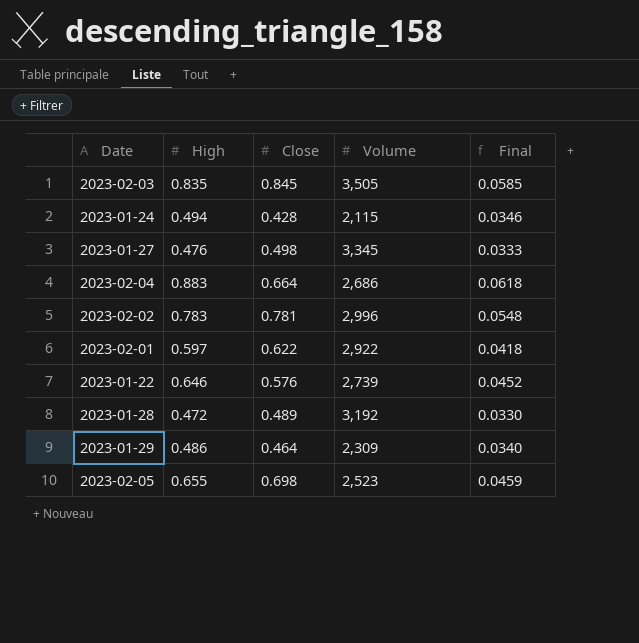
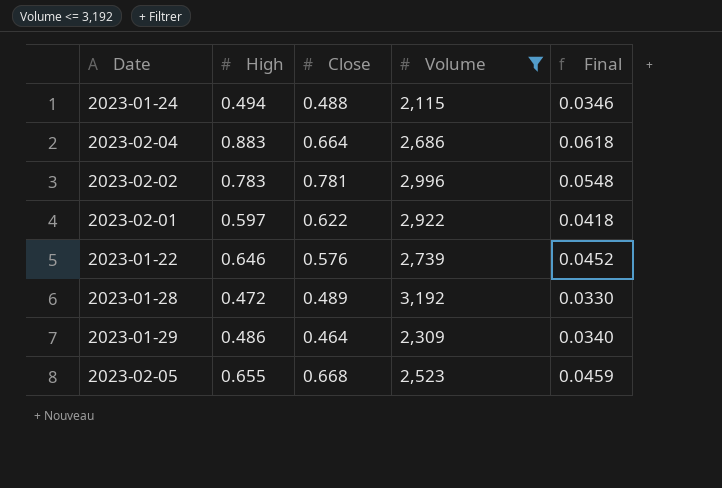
filter: none -> Volume <= 3,192
2023-01-24 | Close: 0.428 -> 0.488
2023-02-05 | Close: 0.698 -> 0.668

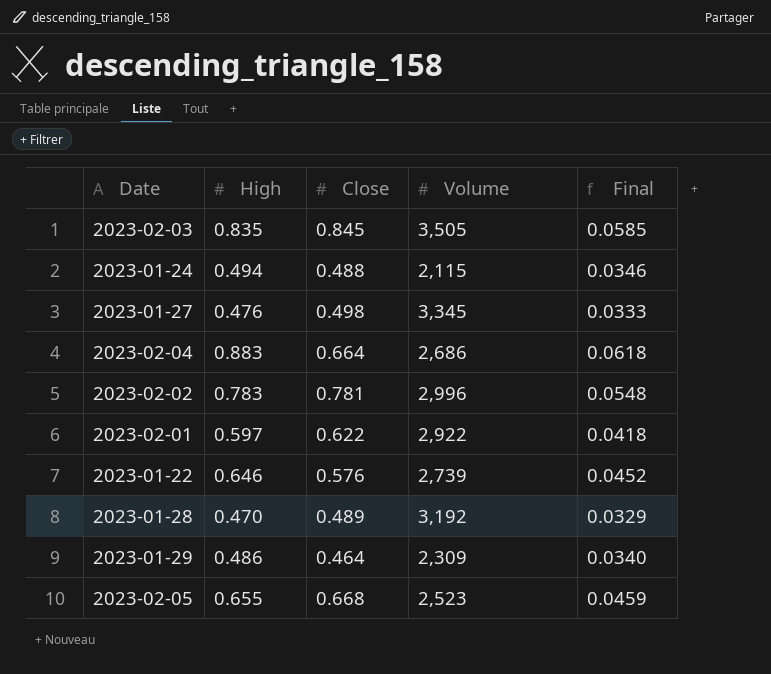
filter: Volume <= 3,192 -> none
2023-01-28 | High: 0.472 -> 0.470
2023-01-28 | Final: 0.0330 -> 0.0329

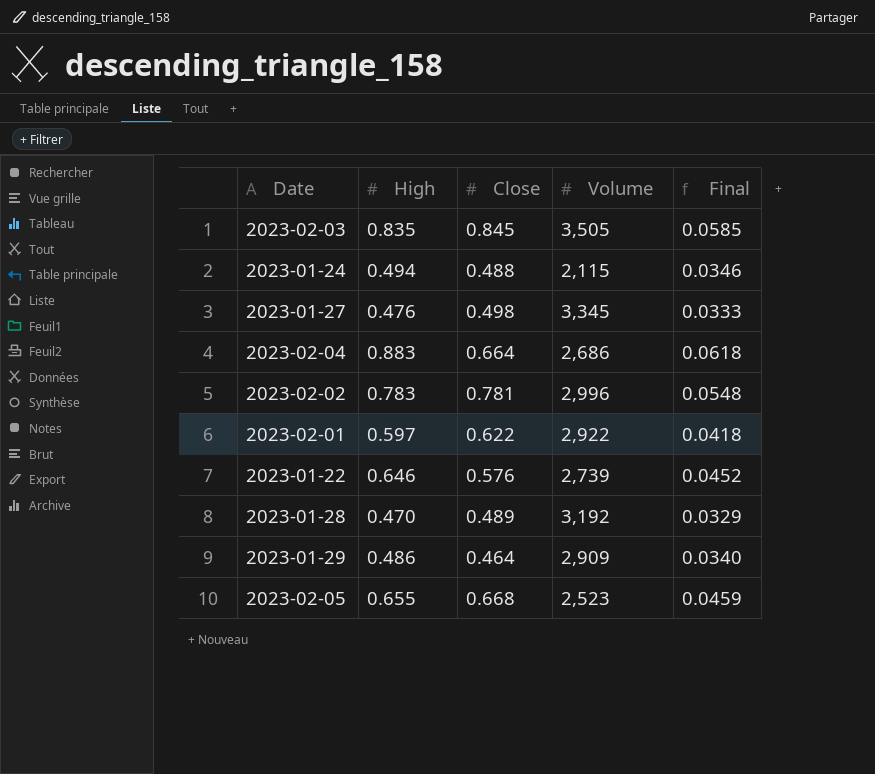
2023-01-29 | Volume: 2,309 -> 2,909

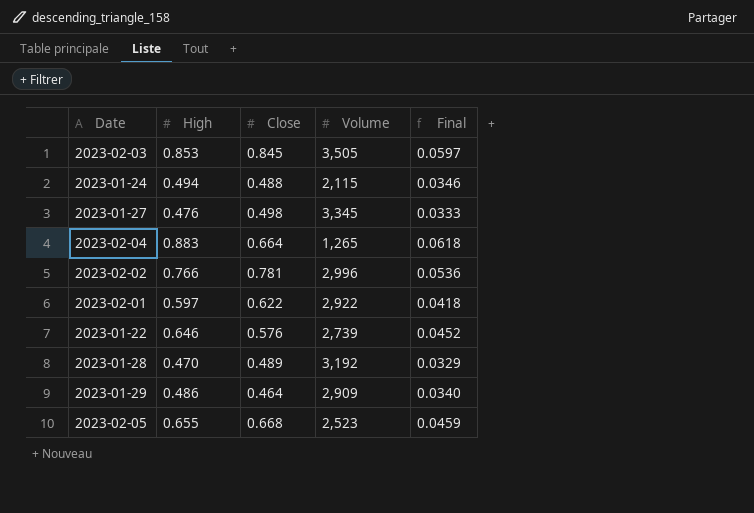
2023-02-03 | High: 0.835 -> 0.853
2023-02-03 | Final: 0.0585 -> 0.0597
2023-02-04 | Volume: 2,686 -> 1,265
2023-02-02 | High: 0.783 -> 0.766
2023-02-02 | Final: 0.0548 -> 0.0536

